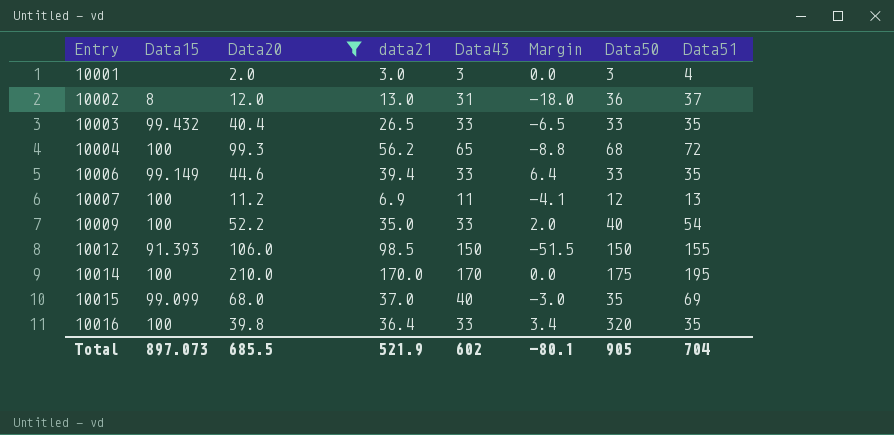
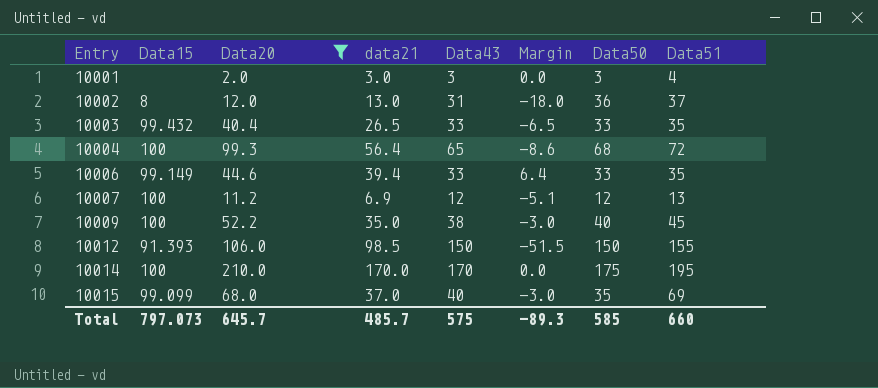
row 10016: 100 | 39.8 | 36.4 | 33 | 3.4 | 320 | 35 -> none
10004 | data21: 56.2 -> 56.4
10004 | Margin: -8.8 -> -8.6
10007 | Data43: 11 -> 12
10007 | Margin: -4.1 -> -5.1
10009 | Data43: 33 -> 38
10009 | Margin: 2.0 -> -3.0
10009 | Data51: 54 -> 45
Total | Data15: 897.073 -> 797.073
Total | Data20: 685.5 -> 645.7
Total | data21: 521.9 -> 485.7
Total | Data43: 602 -> 575
Total | Margin: -80.1 -> -89.3
Total | Data50: 905 -> 585
Total | Data51: 704 -> 660

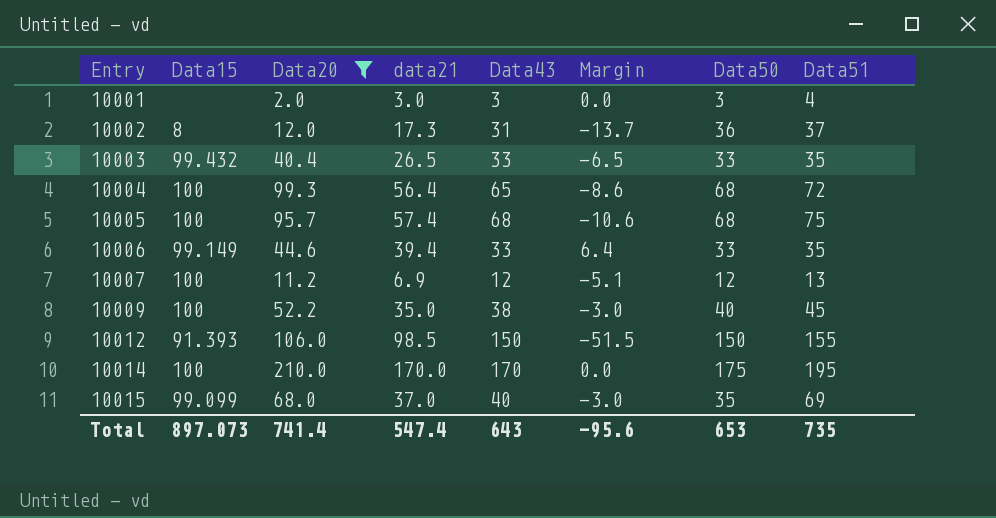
10002 | data21: 13.0 -> 17.3
10002 | Margin: -18.0 -> -13.7
row 10005: none -> 100 | 95.7 | 57.4 | 68 | -10.6 | 68 | 75
Total | Data15: 797.073 -> 897.073
Total | Data20: 645.7 -> 741.4
Total | data21: 485.7 -> 547.4
Total | Data43: 575 -> 643
Total | Margin: -89.3 -> -95.6
Total | Data50: 585 -> 653
Total | Data51: 660 -> 735

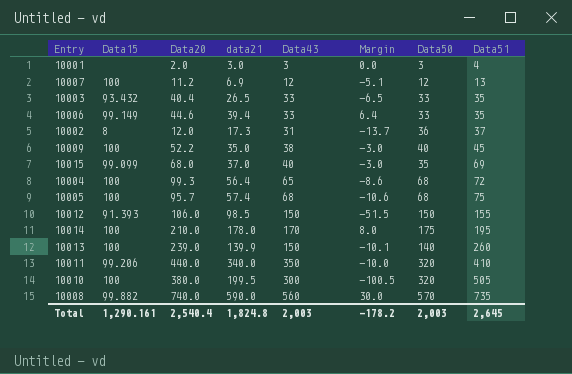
filter: Data20 <= 210.0 -> none
row order: Entry ascending -> Data51 ascending
10003 | Data15: 99.432 -> 93.432
10014 | data21: 170.0 -> 178.0
10014 | Margin: 0.0 -> 8.0
Total | Data15: 897.073 -> 1,290.161
Total | Data20: 741.4 -> 2,540.4
Total | data21: 547.4 -> 1,824.8
Total | Data43: 643 -> 2,003
Total | Margin: -95.6 -> -178.2
Total | Data50: 653 -> 2,003
Total | Data51: 735 -> 2,645

